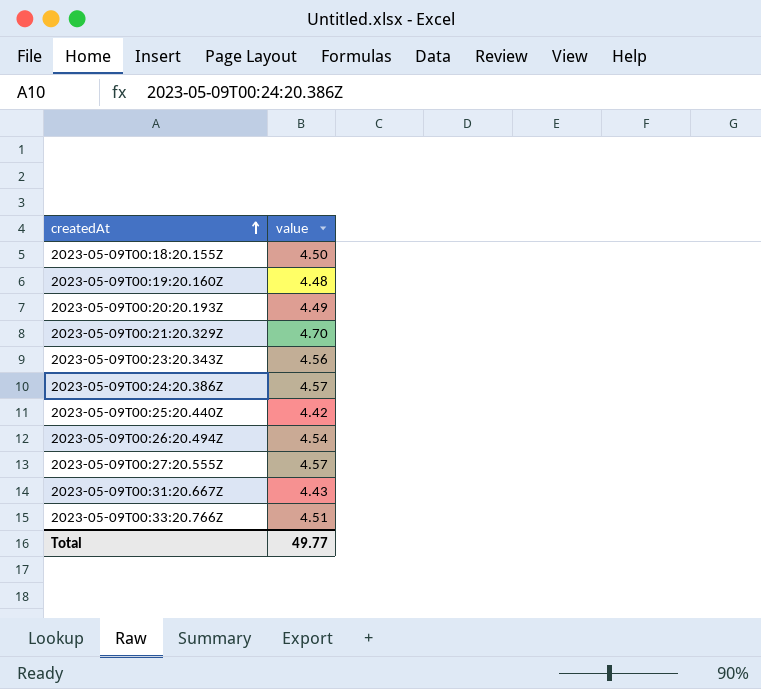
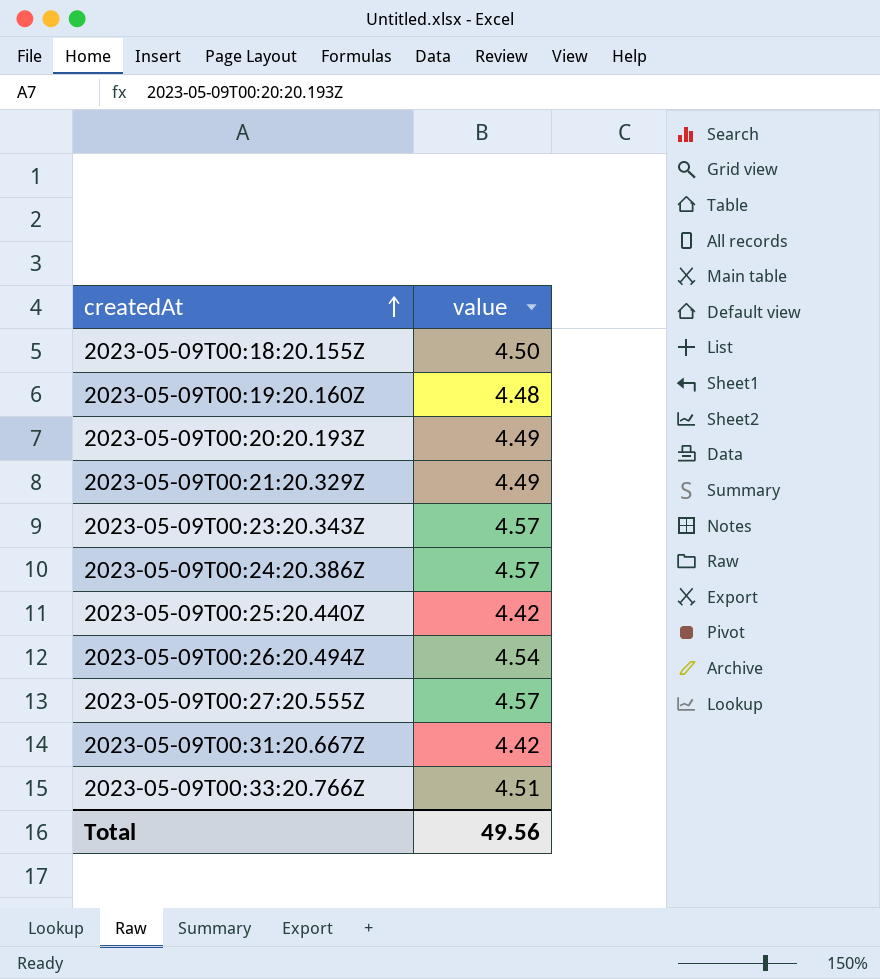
2023-05-09T00:21:20.329Z | value: 4.70 -> 4.49
2023-05-09T00:23:20.343Z | value: 4.56 -> 4.57
2023-05-09T00:31:20.667Z | value: 4.43 -> 4.42
Total | value: 49.77 -> 49.56

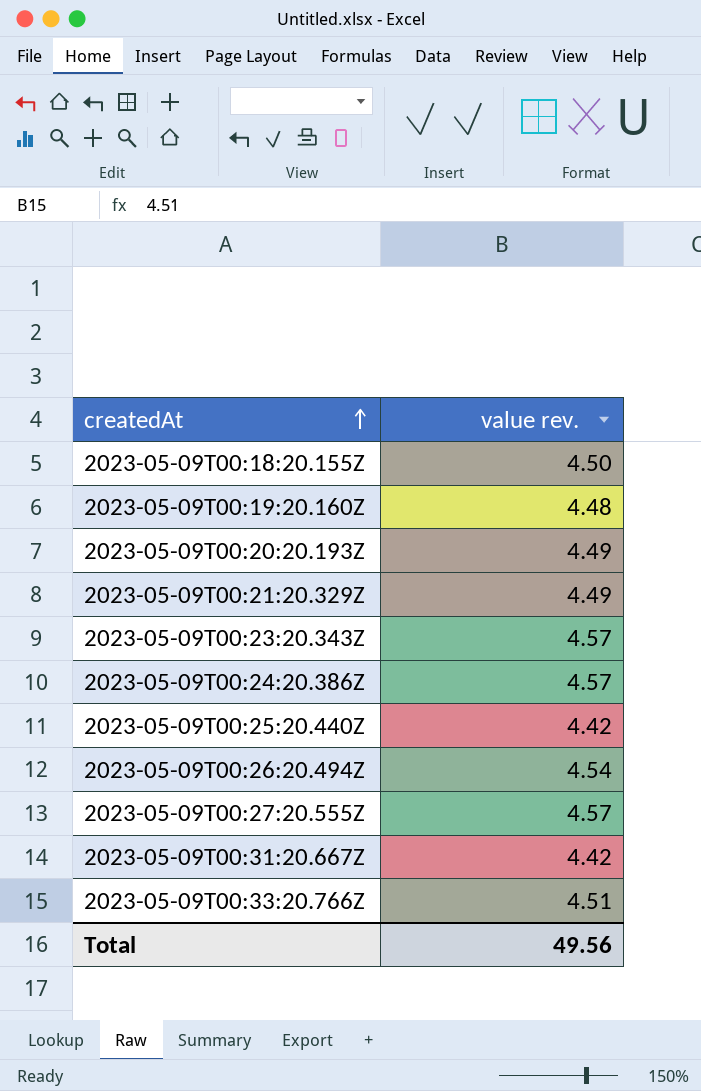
column name: value -> value rev.

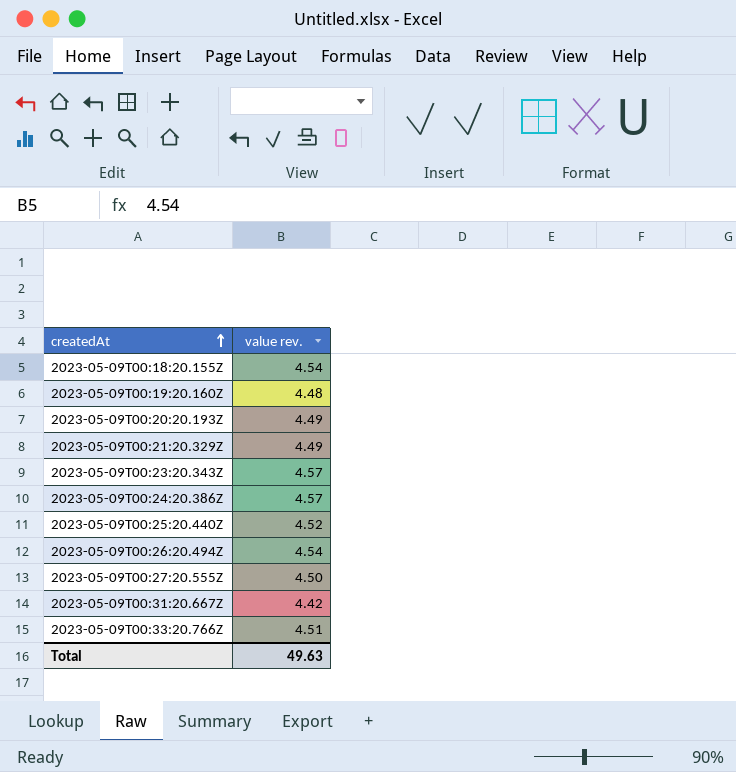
2023-05-09T00:18:20.155Z | value rev.: 4.50 -> 4.54
2023-05-09T00:25:20.440Z | value rev.: 4.42 -> 4.52
2023-05-09T00:27:20.555Z | value rev.: 4.57 -> 4.50
Total | value rev.: 49.56 -> 49.63

